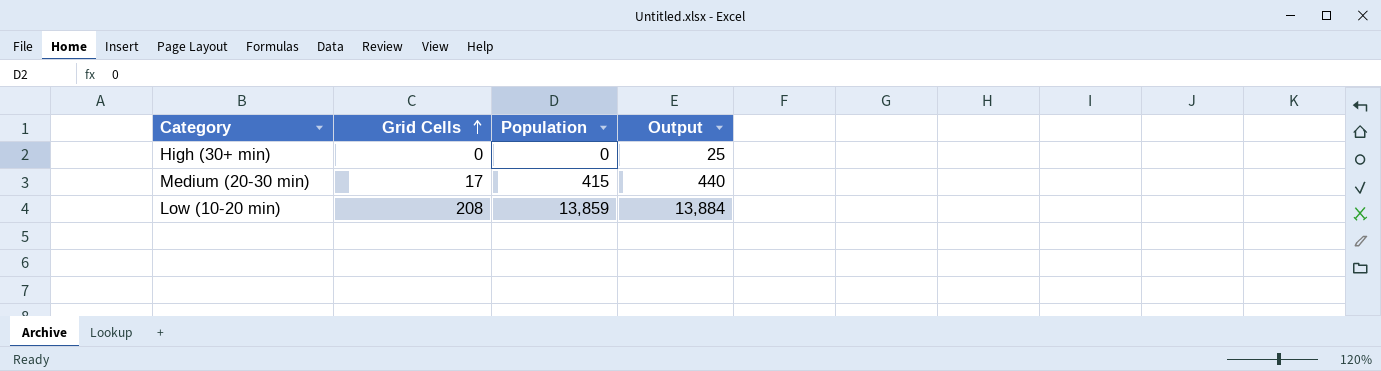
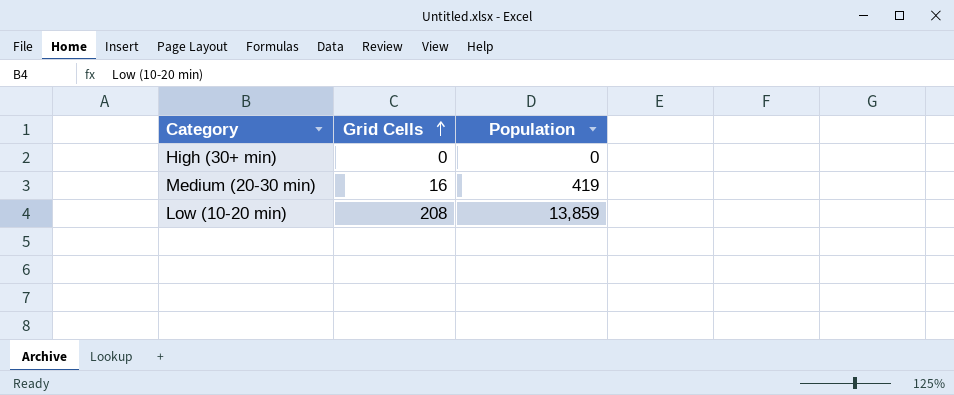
column Output | formula: [Population] + 25 -> none
Medium (20-30 min) | Grid Cells: 17 -> 16
Medium (20-30 min) | Population: 415 -> 419

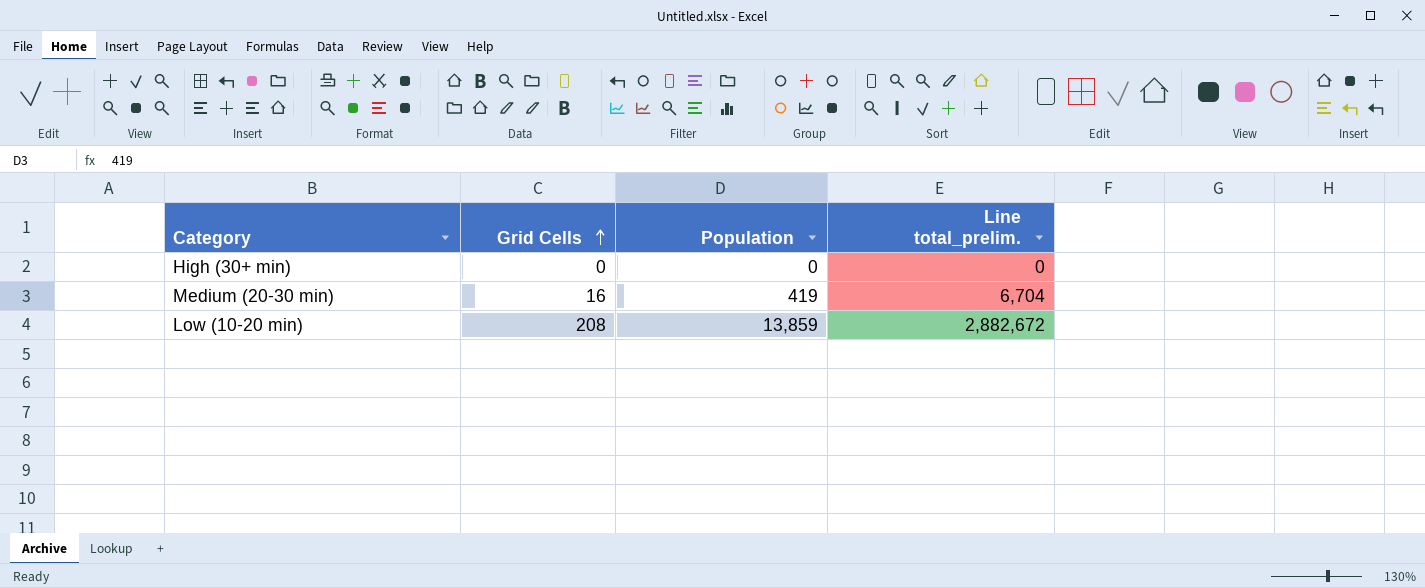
column Line total_prelim. | formula: none -> [Grid Cells] * [Population]

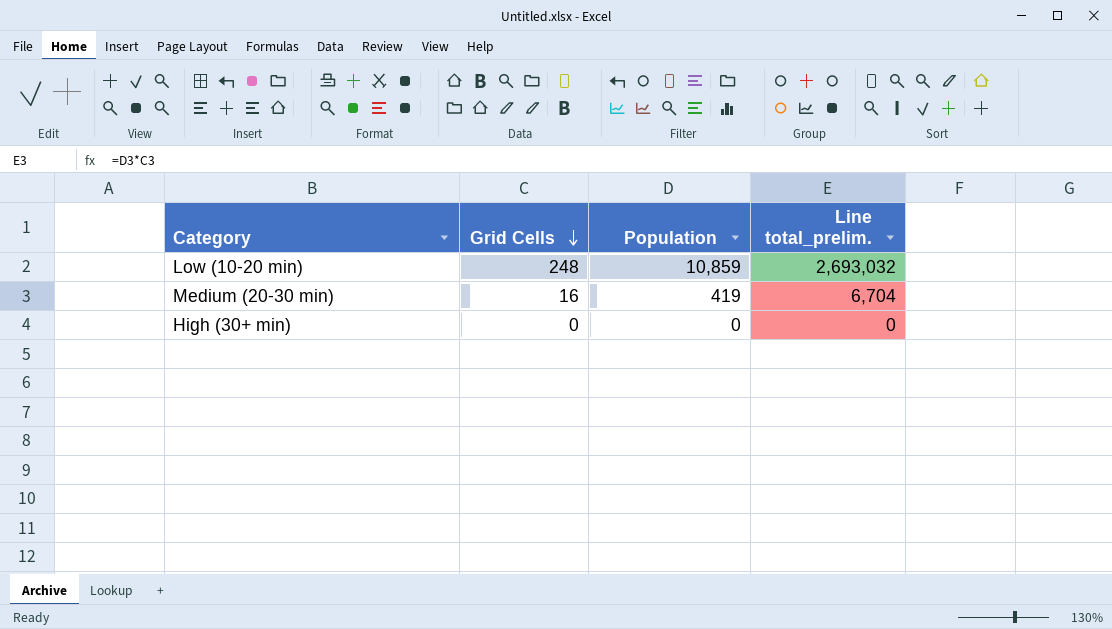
row order: Grid Cells ascending -> Grid Cells descending
Low (10-20 min) | Grid Cells: 208 -> 248
Low (10-20 min) | Population: 13,859 -> 10,859
Low (10-20 min) | Line total_prelim.: 2,882,672 -> 2,693,032

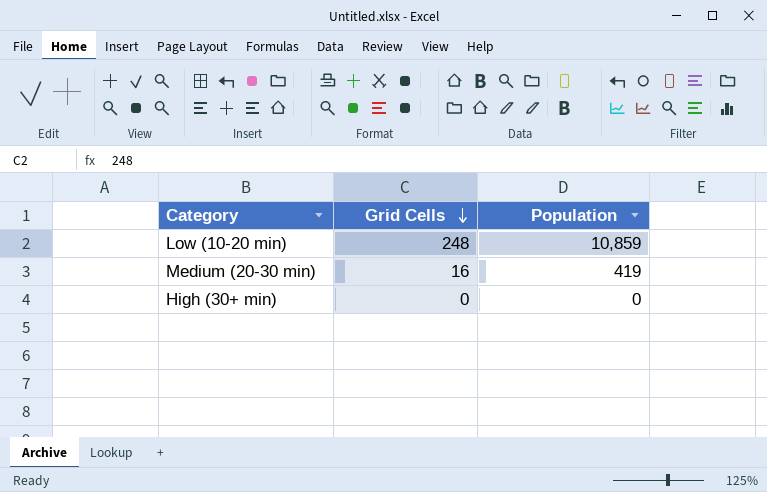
column Line total_prelim. | formula: [Grid Cells] * [Population] -> none

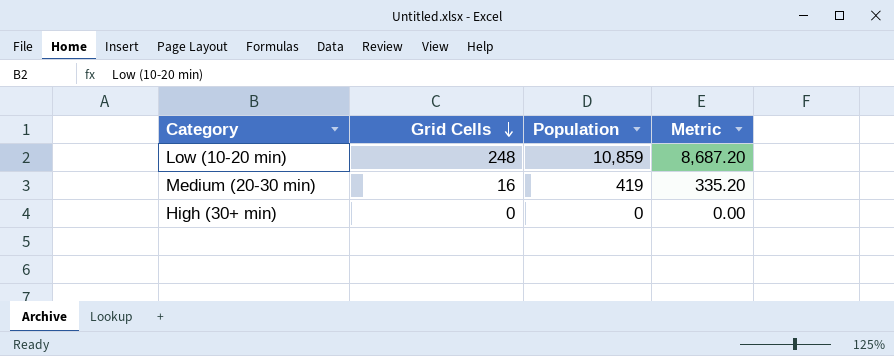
column Metric | formula: none -> [Population] * 0.8

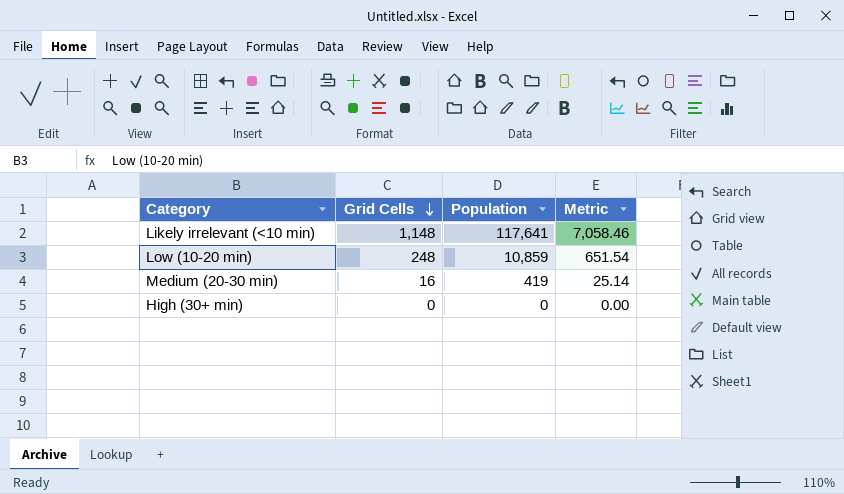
column Metric | formula: [Population] * 0.8 -> [Population] * 0.06
row Likely irrelevant (<10 min): none -> 1,148 | 117,641 | 7,058.46

